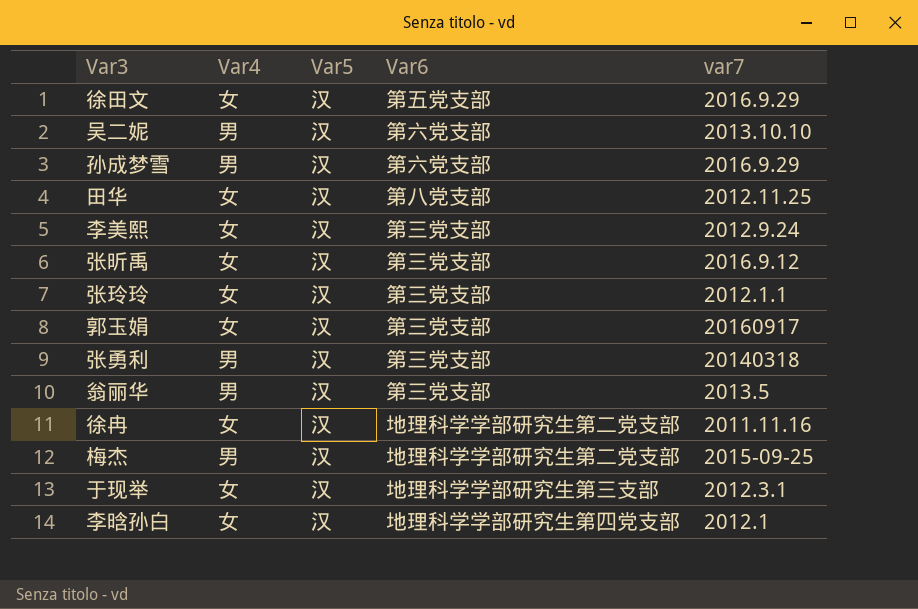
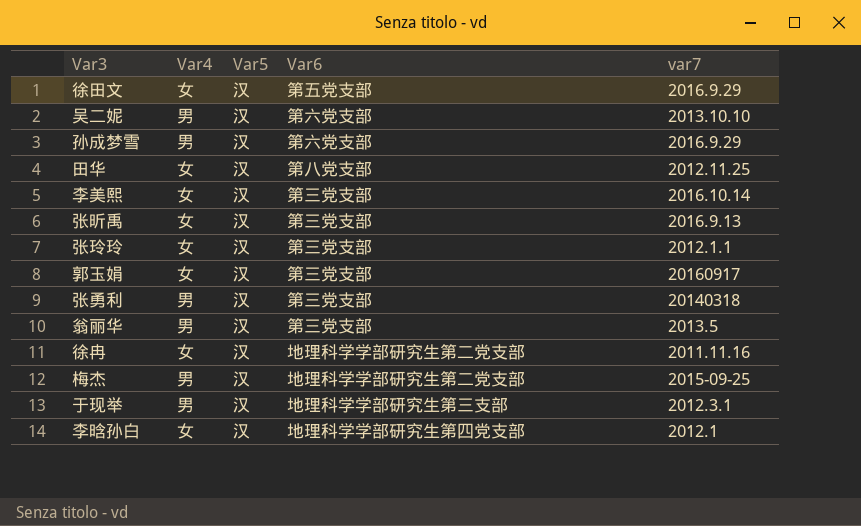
李美熙 | var7: 2012.9.24 -> 2016.10.14
张昕禹 | var7: 2016.9.12 -> 2016.9.13
于现举 | Var4: 女 -> 男

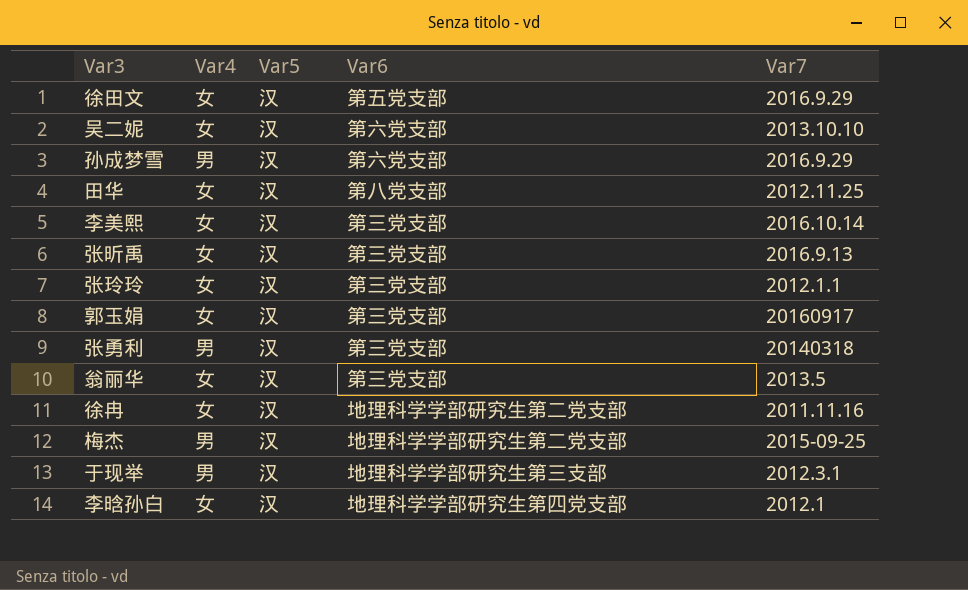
column name: var7 -> Var7
吴二妮 | Var4: 男 -> 女
翁丽华 | Var4: 男 -> 女

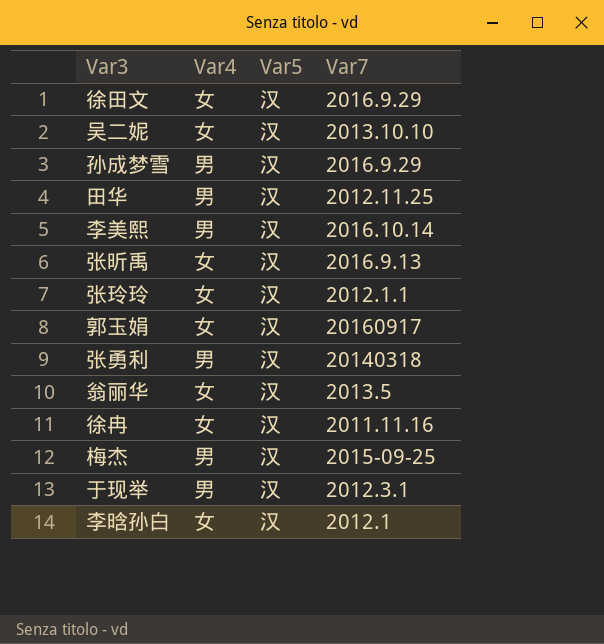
column Var6 | position: 4 -> none
田华 | Var4: 女 -> 男
李美熙 | Var4: 女 -> 男

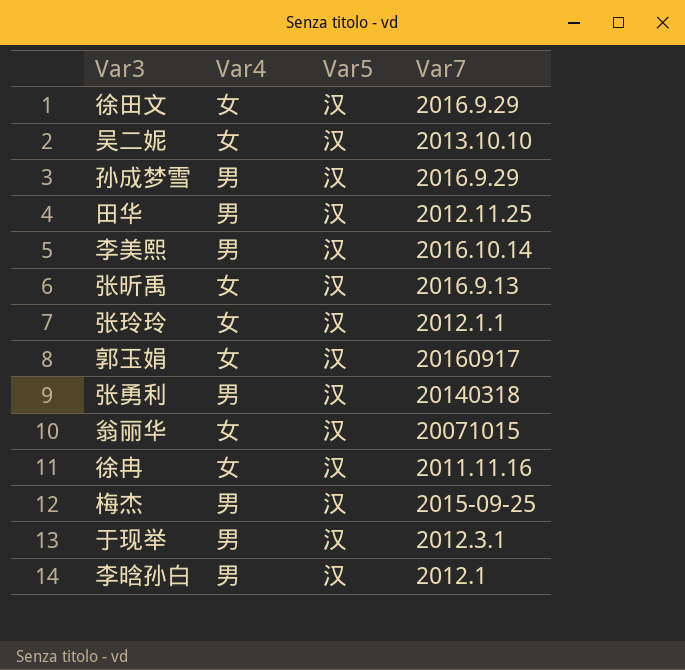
翁丽华 | Var7: 2013.5 -> 20071015
李晗孙白 | Var4: 女 -> 男

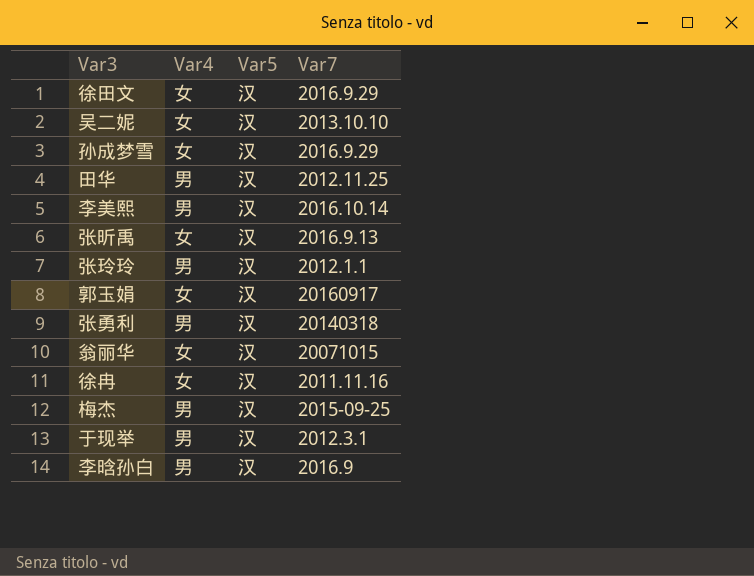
孙成梦雪 | Var4: 男 -> 女
张玲玲 | Var4: 女 -> 男
李晗孙白 | Var7: 2012.1 -> 2016.9

